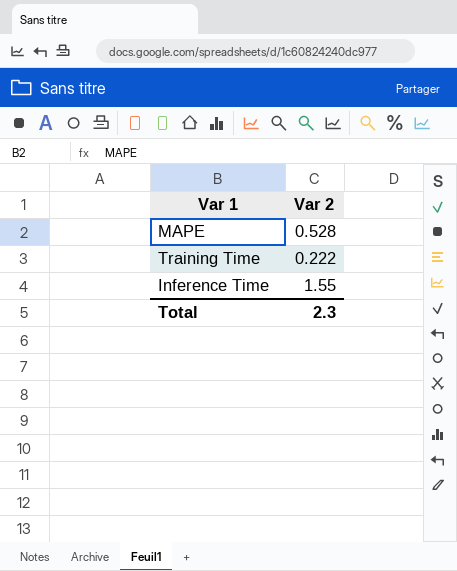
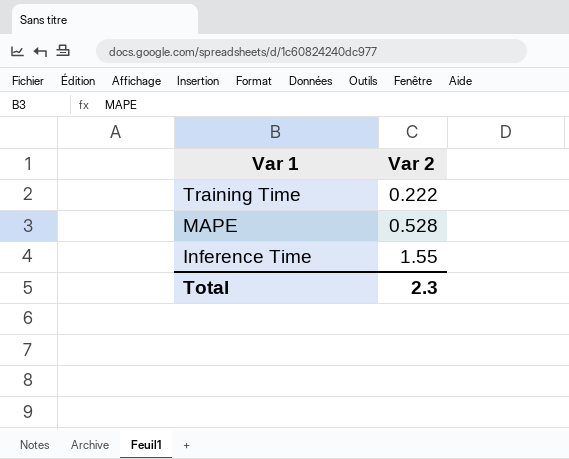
row order: none -> Var 1 descending

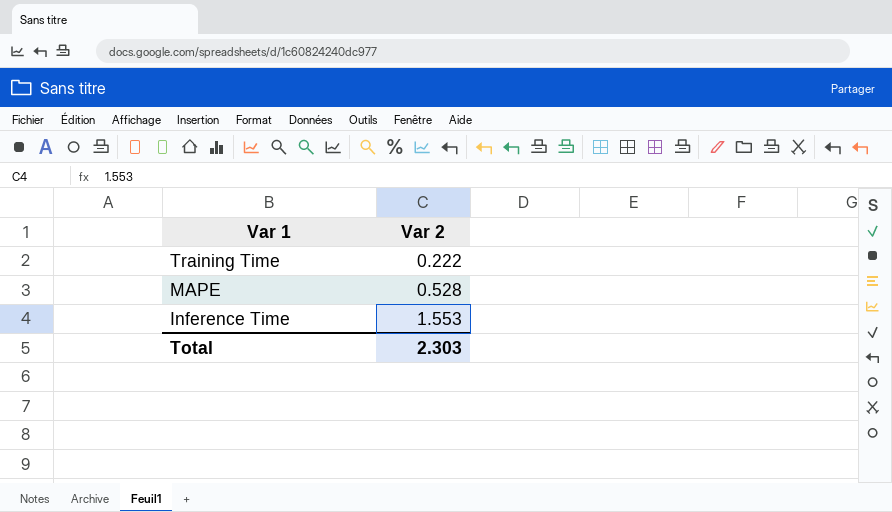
Inference Time | Var 2: 1.55 -> 1.553
Total | Var 2: 2.3 -> 2.303

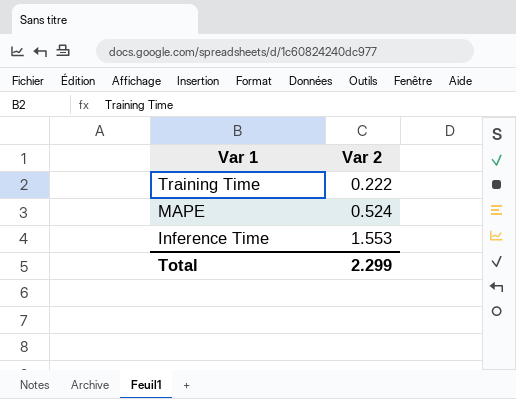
MAPE | Var 2: 0.528 -> 0.524
Total | Var 2: 2.303 -> 2.299

